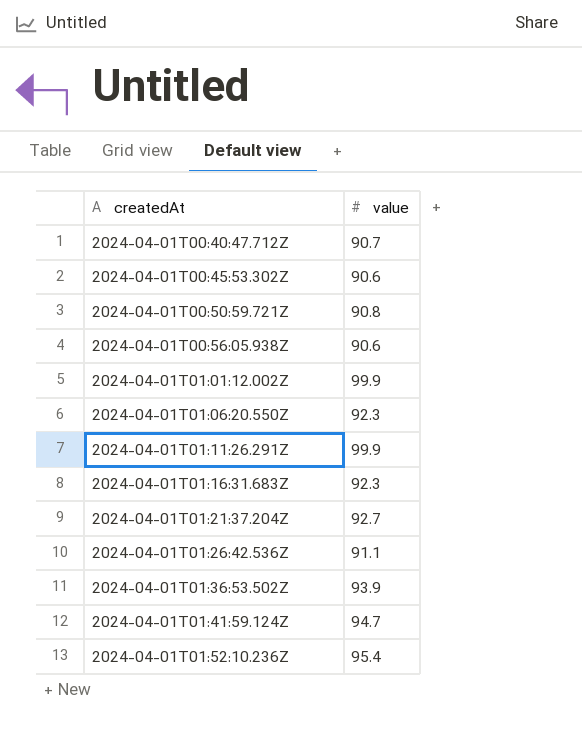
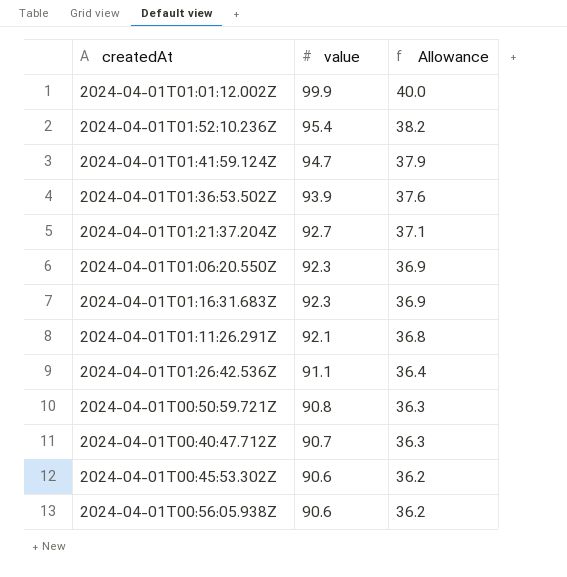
row order: createdAt ascending -> value descending
column Allowance | formula: none -> [value] * 0.4
2024-04-01T01:11:26.291Z | value: 99.9 -> 92.1

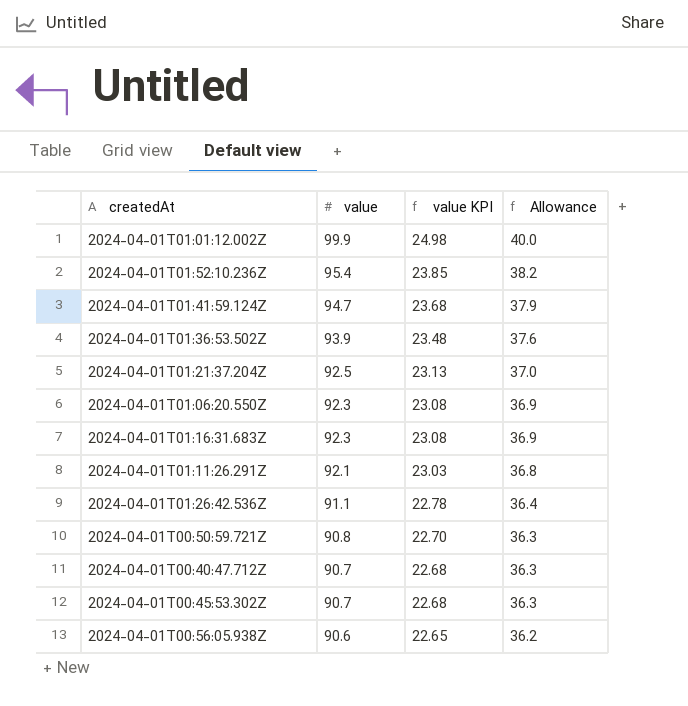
column value KPI | formula: none -> [value] * 0.25
2024-04-01T01:21:37.204Z | value: 92.7 -> 92.5
2024-04-01T01:21:37.204Z | Allowance: 37.1 -> 37.0
2024-04-01T00:45:53.302Z | value: 90.6 -> 90.7
2024-04-01T00:45:53.302Z | Allowance: 36.2 -> 36.3

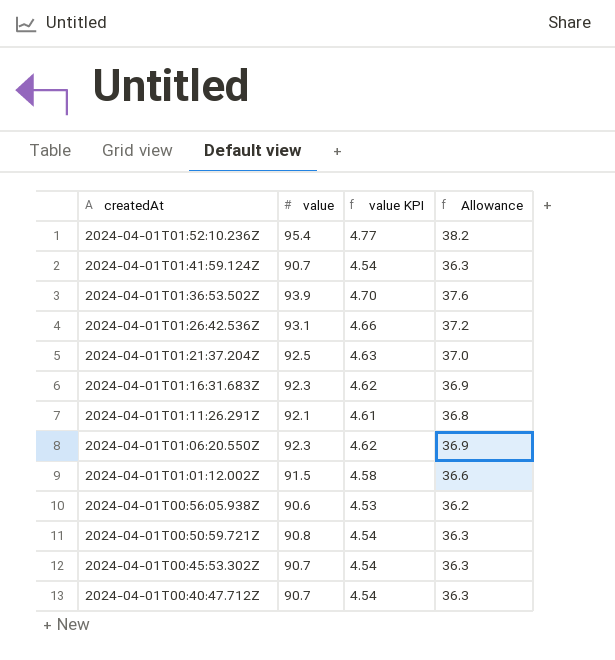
row order: value descending -> createdAt descending
column value KPI | formula: [value] * 0.25 -> [value] * 0.05
2024-04-01T01:41:59.124Z | value: 94.7 -> 90.7
2024-04-01T01:41:59.124Z | Allowance: 37.9 -> 36.3
2024-04-01T01:26:42.536Z | value: 91.1 -> 93.1
2024-04-01T01:26:42.536Z | Allowance: 36.4 -> 37.2
2024-04-01T01:01:12.002Z | value: 99.9 -> 91.5
2024-04-01T01:01:12.002Z | Allowance: 40.0 -> 36.6

